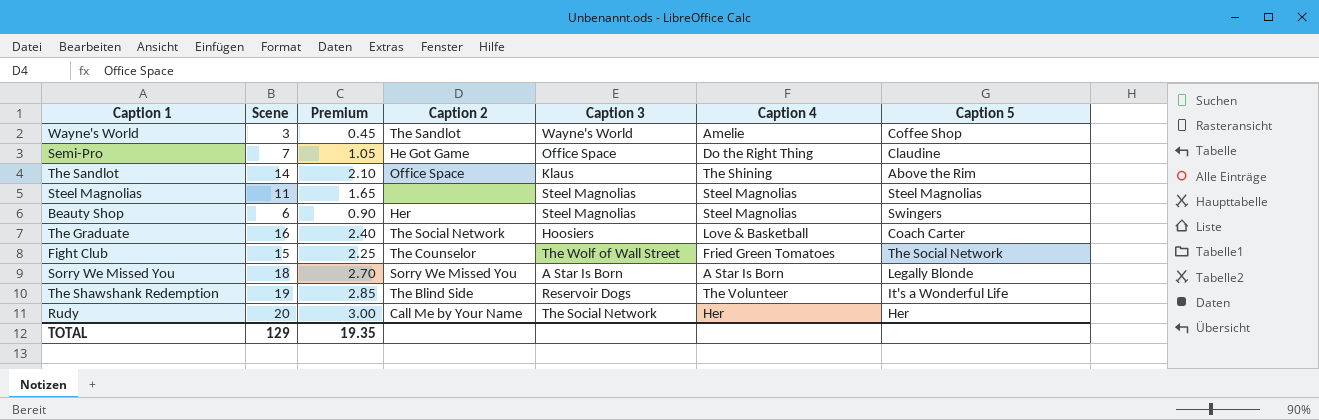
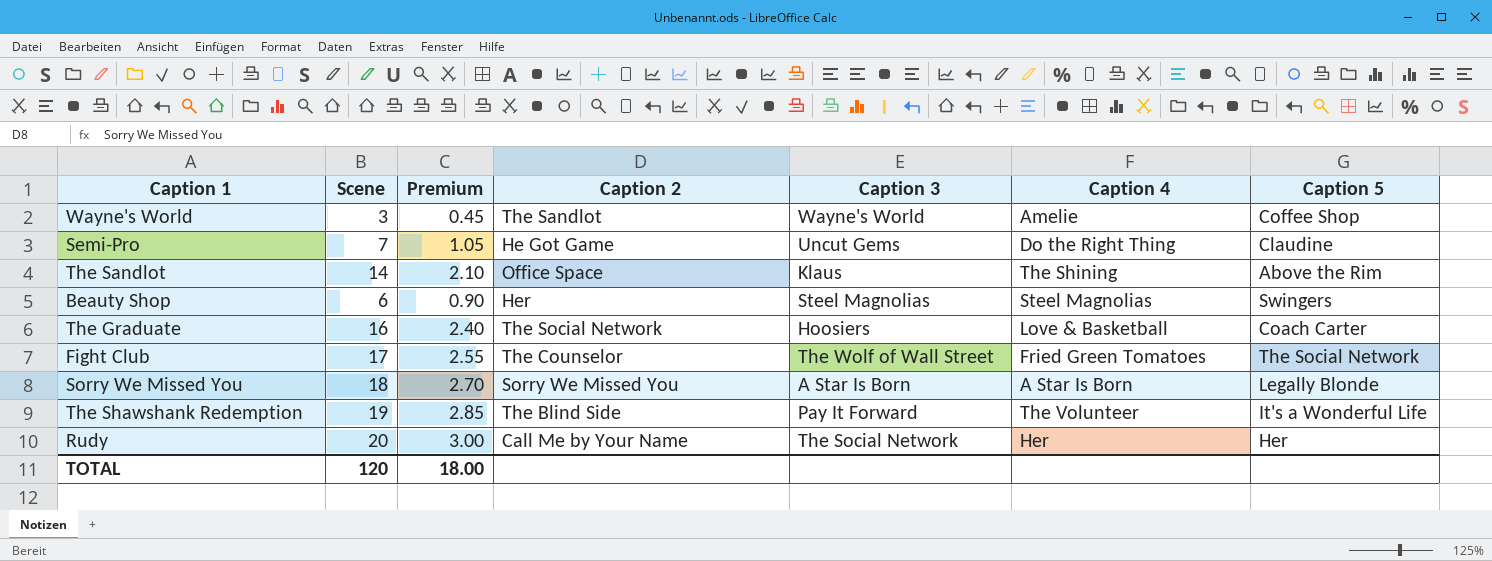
row Steel Magnolias: 11 | 1.65 | none | Steel Magnolias | Steel Magnolias | Steel Magnolias -> none
Semi-Pro | Caption 3: Office Space -> Uncut Gems
Fight Club | Scene: 15 -> 17
Fight Club | Premium: 2.25 -> 2.55
The Shawshank Redemption | Caption 3: Reservoir Dogs -> Pay It Forward
TOTAL | Scene: 129 -> 120
TOTAL | Premium: 19.35 -> 18.00

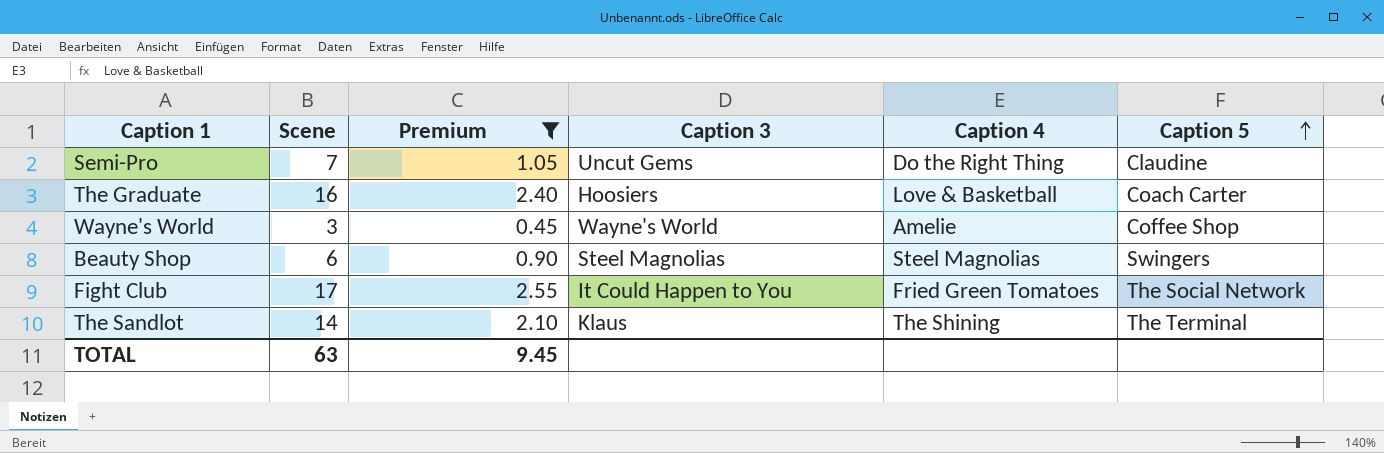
filter: none -> Premium <= 2.55
row order: none -> Caption 5 ascending
column Caption 2 | position: 4 -> none
Fight Club | Caption 3: The Wolf of Wall Street -> It Could Happen to You
The Sandlot | Caption 5: Above the Rim -> The Terminal
TOTAL | Scene: 120 -> 63
TOTAL | Premium: 18.00 -> 9.45

